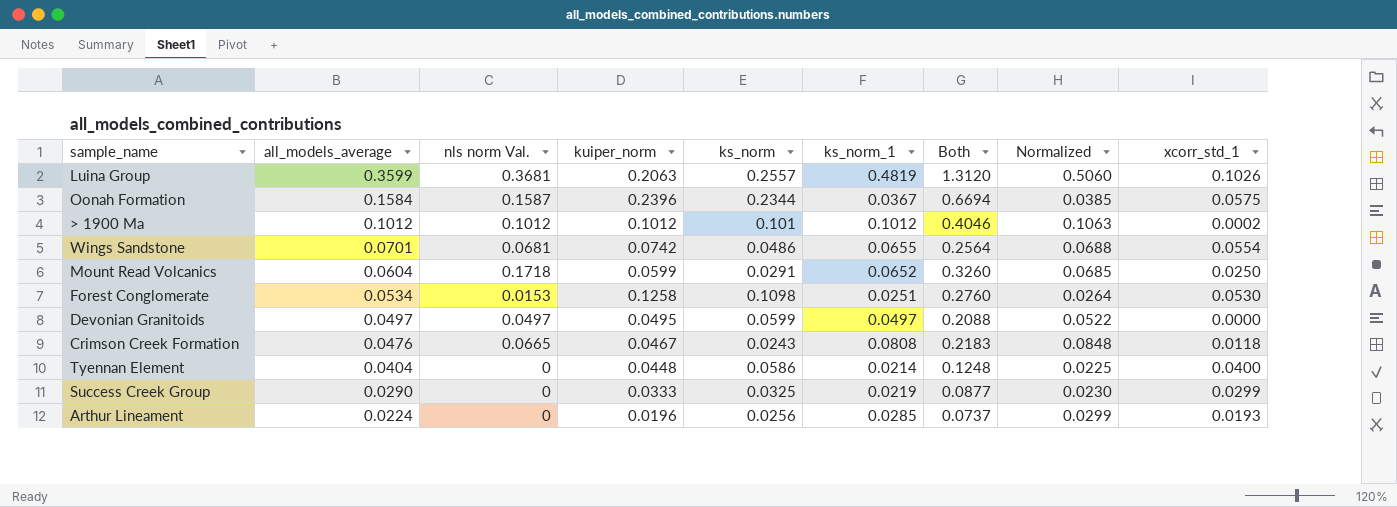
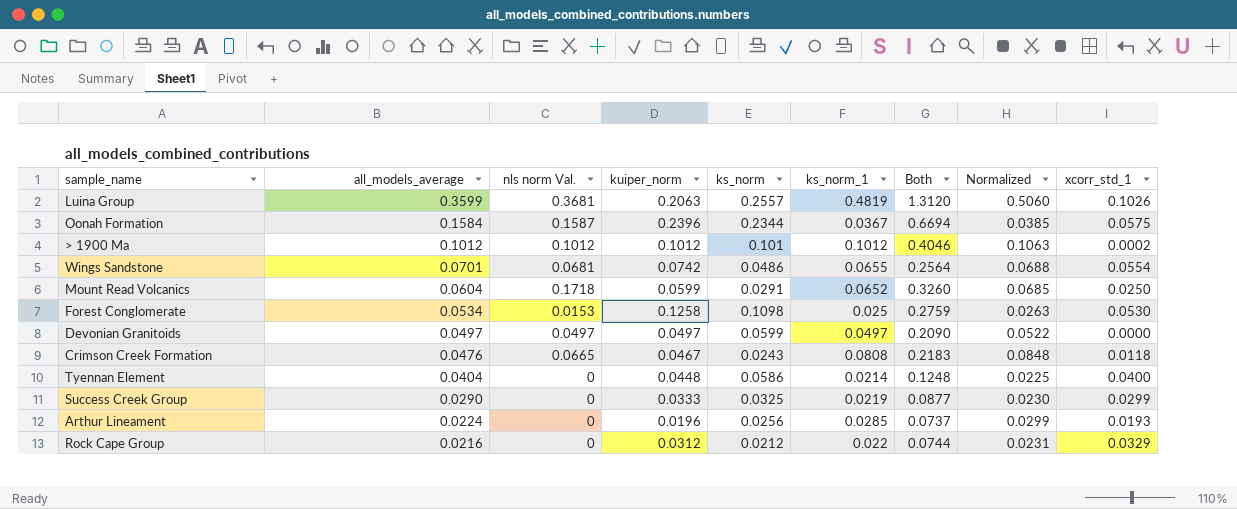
Forest Conglomerate | ks_norm_1: 0.0251 -> 0.025
Forest Conglomerate | Both: 0.2760 -> 0.2759
Forest Conglomerate | Normalized: 0.0264 -> 0.0263
Devonian Granitoids | kuiper_norm: 0.0495 -> 0.0497
Devonian Granitoids | Both: 0.2088 -> 0.2090
row Rock Cape Group: none -> 0.0216 | 0 | 0.0312 | 0.0212 | 0.022 | 0.0744 | 0.0231 | 0.0329

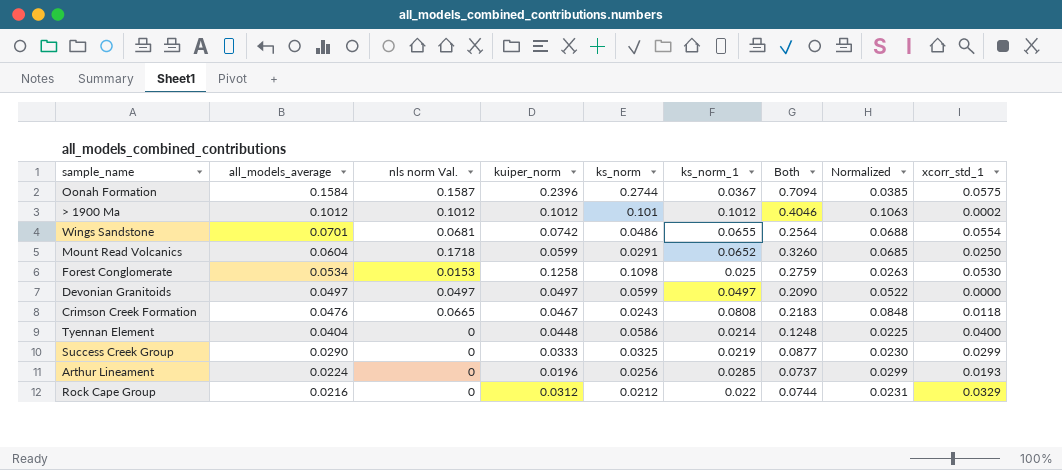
row Luina Group: 0.3599 | 0.3681 | 0.2063 | 0.2557 | 0.4819 | 1.3120 | 0.5060 | 0.1026 -> none
Oonah Formation | ks_norm: 0.2344 -> 0.2744
Oonah Formation | Both: 0.6694 -> 0.7094

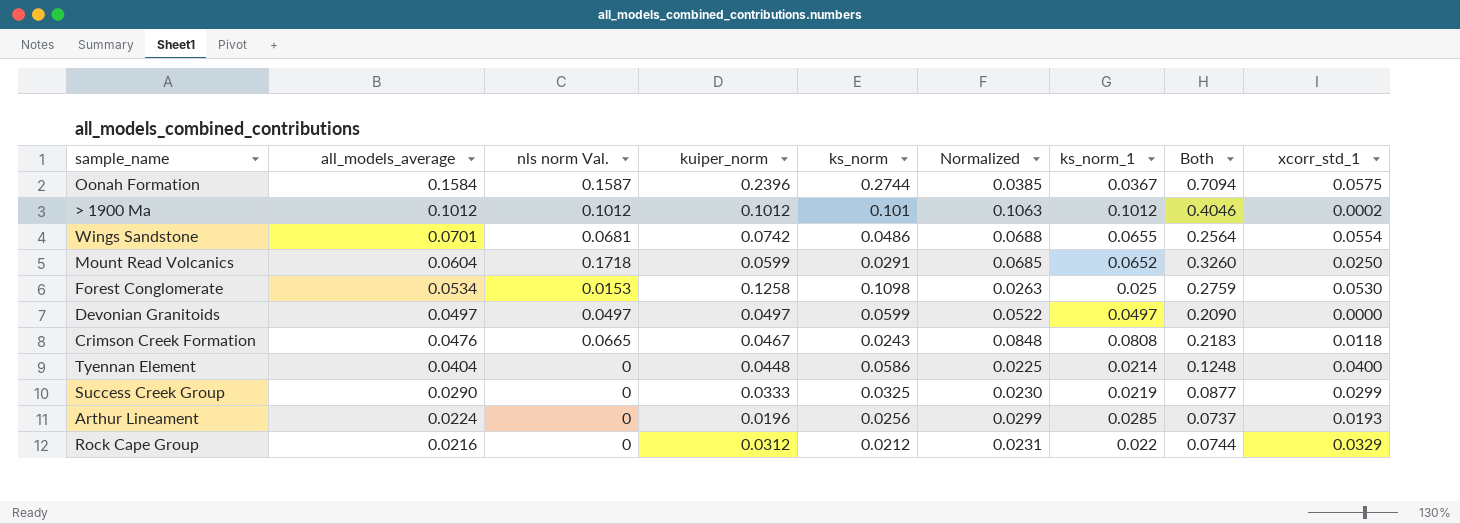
column Normalized | position: 8 -> 6

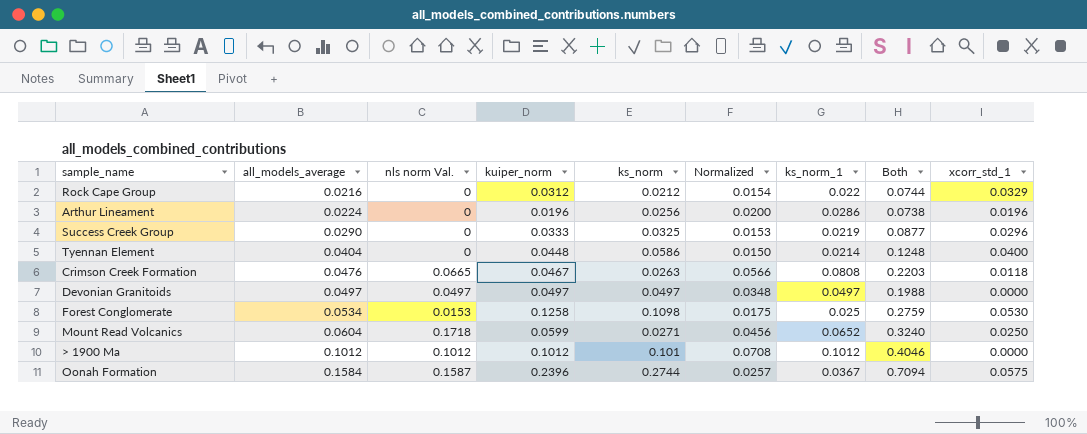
row order: all_models_average descending -> all_models_average ascending
column Normalized | formula: [ks_norm_1] * 1.05 -> [ks_norm_1] * 0.7
row Wings Sandstone: 0.0701 | 0.0681 | 0.0742 | 0.0486 | 0.0688 | 0.0655 | 0.2564 | 0.0554 -> none
Arthur Lineament | ks_norm_1: 0.0285 -> 0.0286
Arthur Lineament | Both: 0.0737 -> 0.0738
Arthur Lineament | xcorr_std_1: 0.0193 -> 0.0196
Success Creek Group | xcorr_std_1: 0.0299 -> 0.0296
Crimson Creek Formation | ks_norm: 0.0243 -> 0.0263
Crimson Creek Formation | Both: 0.2183 -> 0.2203
Devonian Granitoids | ks_norm: 0.0599 -> 0.0497
Devonian Granitoids | Both: 0.2090 -> 0.1988
Mount Read Volcanics | ks_norm: 0.0291 -> 0.0271
Mount Read Volcanics | Both: 0.3260 -> 0.3240
> 1900 Ma | xcorr_std_1: 0.0002 -> 0.0000

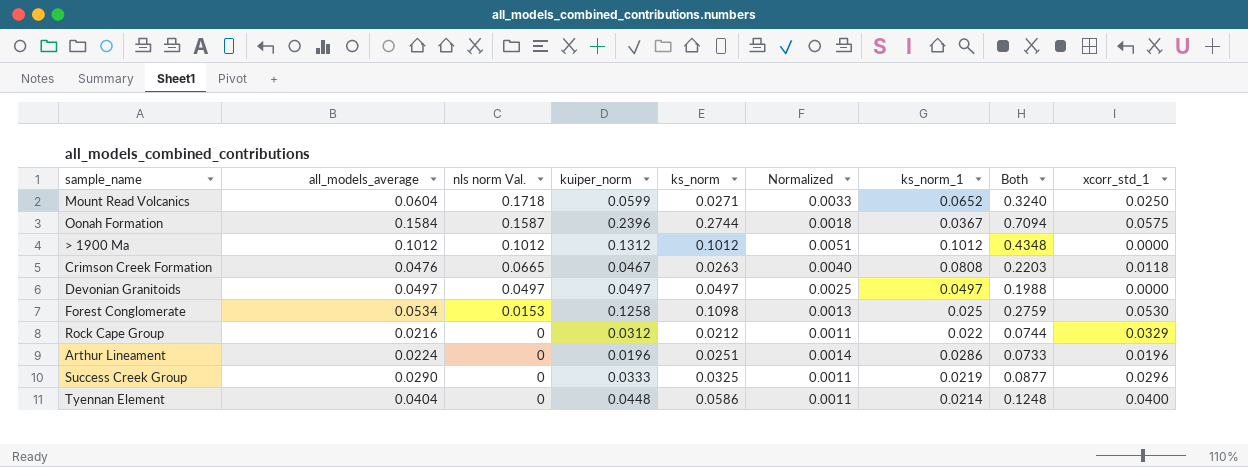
row order: all_models_average ascending -> nls norm Val. descending
column Normalized | formula: [ks_norm_1] * 0.7 -> [ks_norm_1] * 0.05
> 1900 Ma | kuiper_norm: 0.1012 -> 0.1312
> 1900 Ma | ks_norm: 0.101 -> 0.1012
> 1900 Ma | Both: 0.4046 -> 0.4348
Arthur Lineament | ks_norm: 0.0256 -> 0.0251
Arthur Lineament | Both: 0.0738 -> 0.0733

